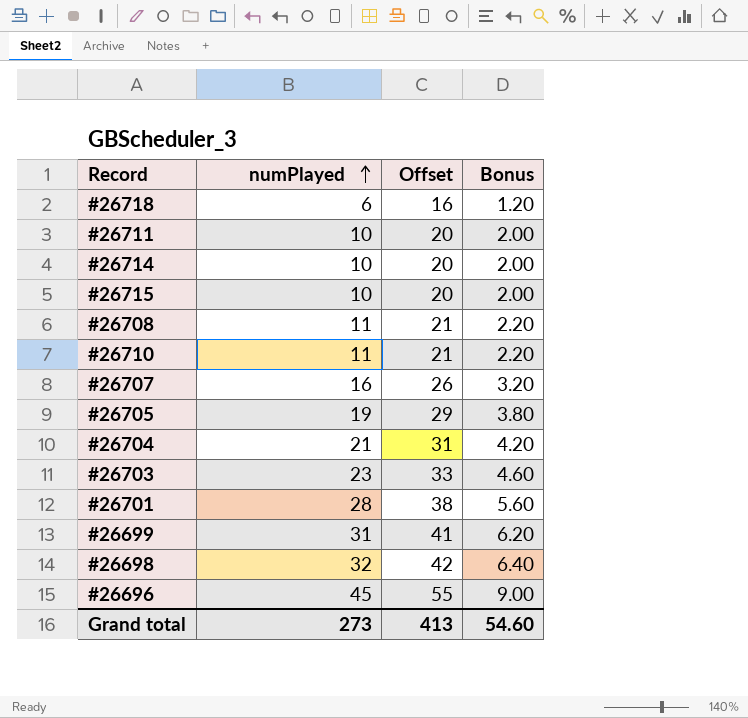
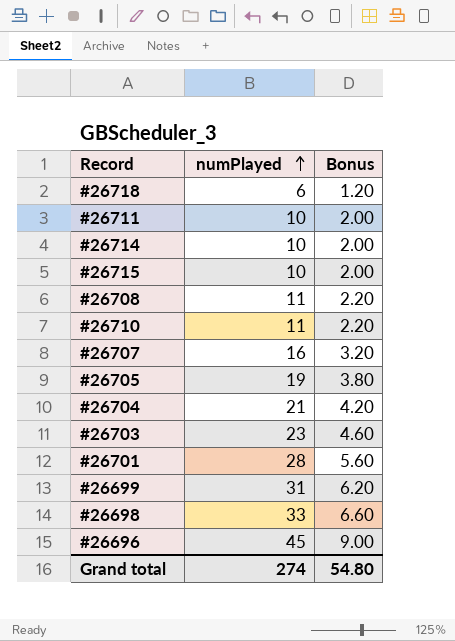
column Offset | formula: [numPlayed] + 10 -> none
#26698 | numPlayed: 32 -> 33
#26698 | Bonus: 6.40 -> 6.60
Grand total | numPlayed: 273 -> 274
Grand total | Bonus: 54.60 -> 54.80

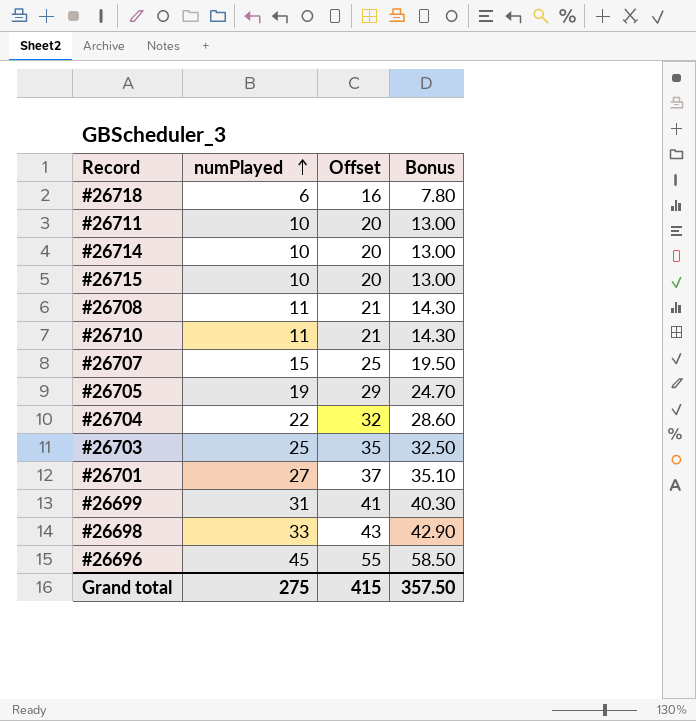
column Offset | formula: none -> [numPlayed] + 10
column Bonus | formula: [numPlayed] * 0.2 -> [numPlayed] * 1.3
#26707 | numPlayed: 16 -> 15
#26704 | numPlayed: 21 -> 22
#26703 | numPlayed: 23 -> 25
#26701 | numPlayed: 28 -> 27
Grand total | numPlayed: 274 -> 275
Grand total | Bonus: 54.80 -> 357.50

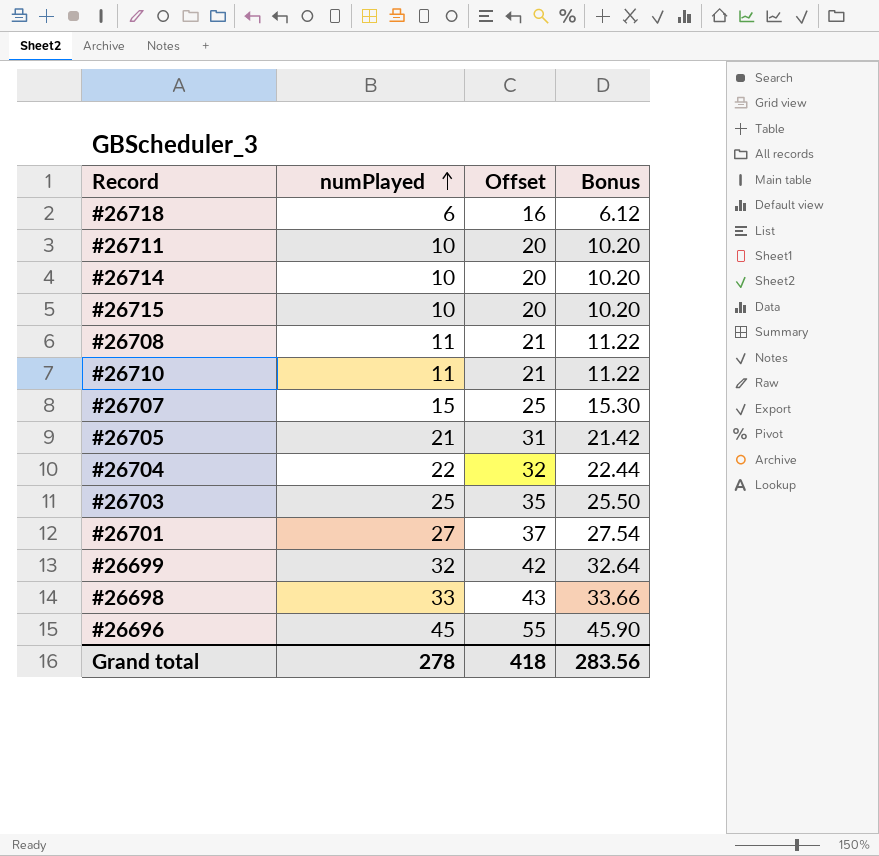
column Bonus | formula: [numPlayed] * 1.3 -> [numPlayed] * 1.02
#26705 | numPlayed: 19 -> 21
#26705 | Offset: 29 -> 31
#26699 | numPlayed: 31 -> 32
#26699 | Offset: 41 -> 42
Grand total | numPlayed: 275 -> 278
Grand total | Offset: 415 -> 418
Grand total | Bonus: 357.50 -> 283.56

